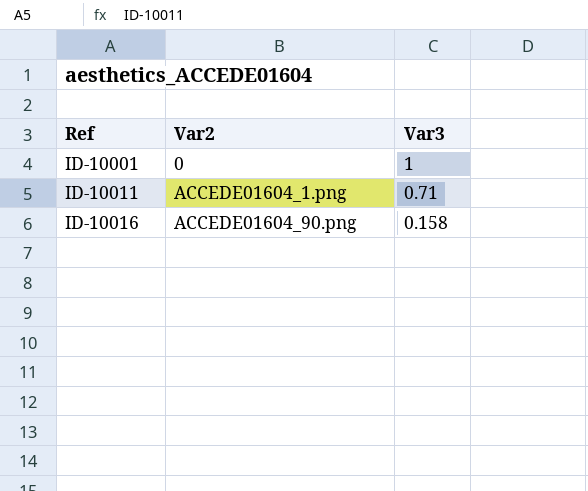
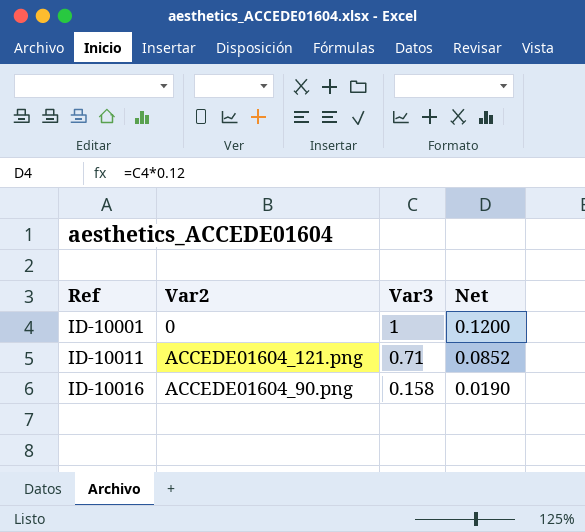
column Net | formula: none -> [Var3] * 0.12
ID-10011 | Var2: ACCEDE01604_1.png -> ACCEDE01604_121.png

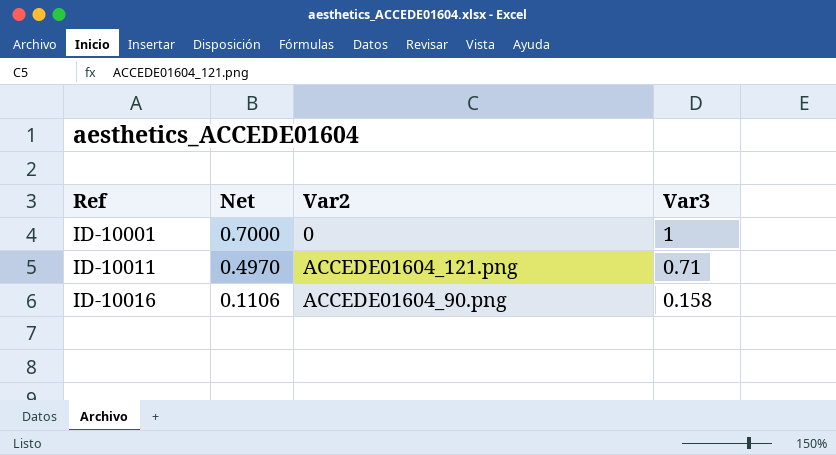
column Net | formula: [Var3] * 0.12 -> [Var3] * 0.7
column Net | position: 4 -> 2

